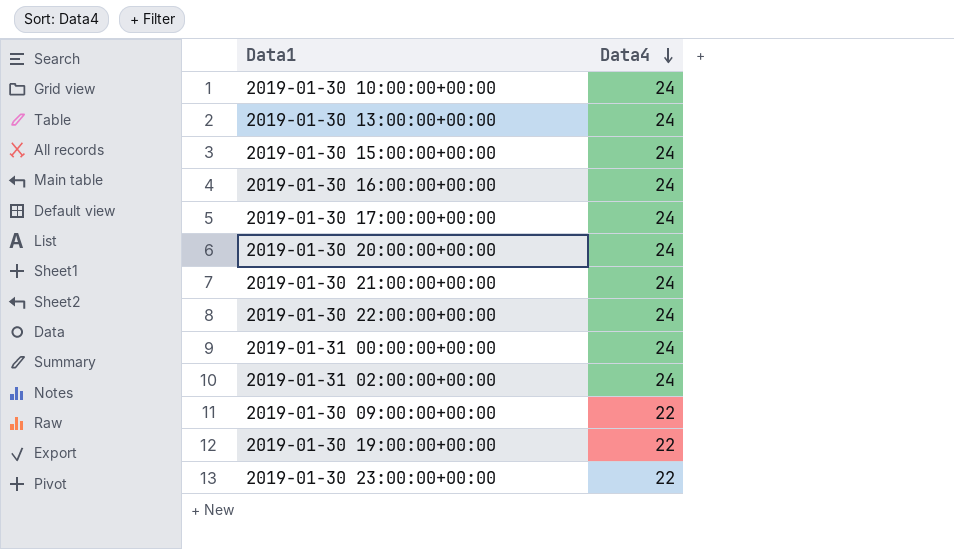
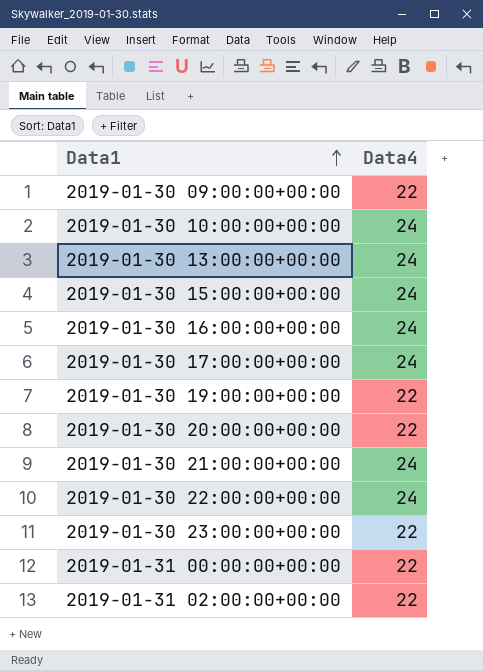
row order: Data4 descending -> Data1 ascending
2019-01-30 20:00:00+00:00 | Data4: 24 -> 22
2019-01-31 00:00:00+00:00 | Data4: 24 -> 22
2019-01-31 02:00:00+00:00 | Data4: 24 -> 22

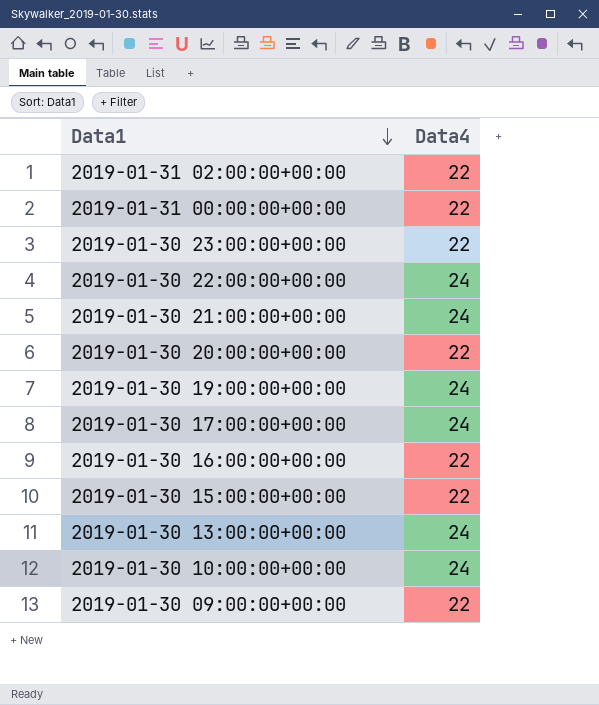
row order: Data1 ascending -> Data1 descending
2019-01-30 19:00:00+00:00 | Data4: 22 -> 24
2019-01-30 16:00:00+00:00 | Data4: 24 -> 22
2019-01-30 15:00:00+00:00 | Data4: 24 -> 22

